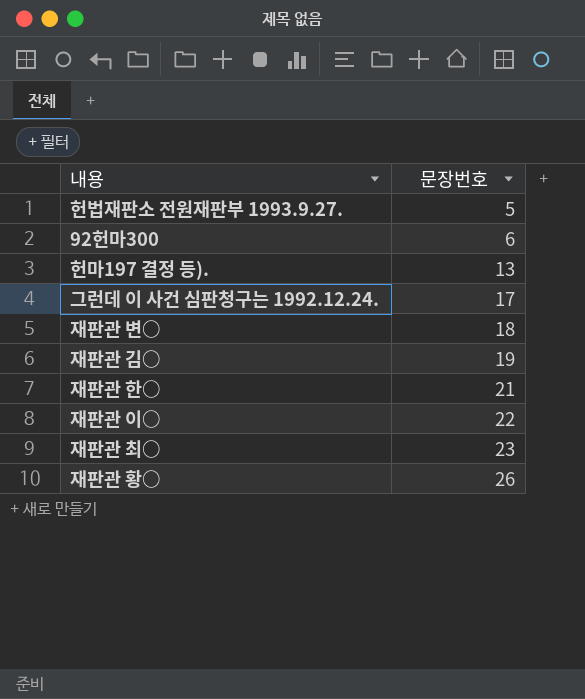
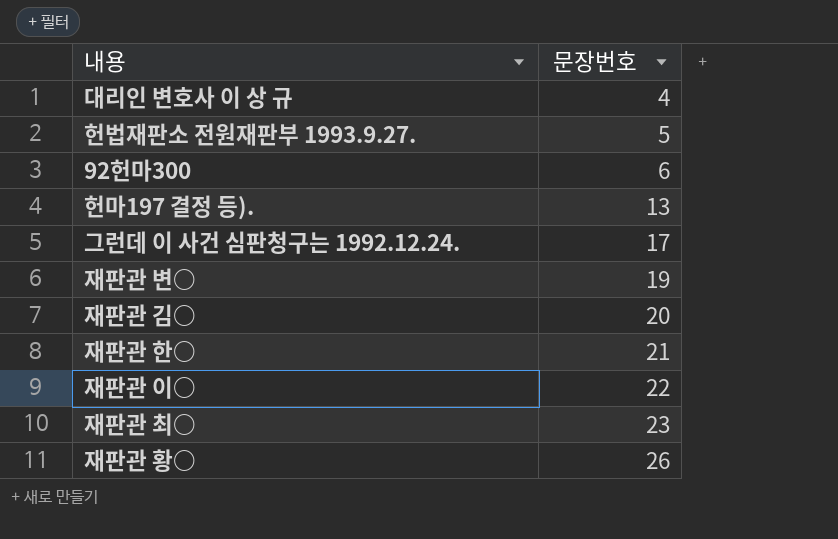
row 대리인 변호사 이 상 규: none -> 4
재판관 변○ | 문장번호: 18 -> 19
재판관 김○ | 문장번호: 19 -> 20

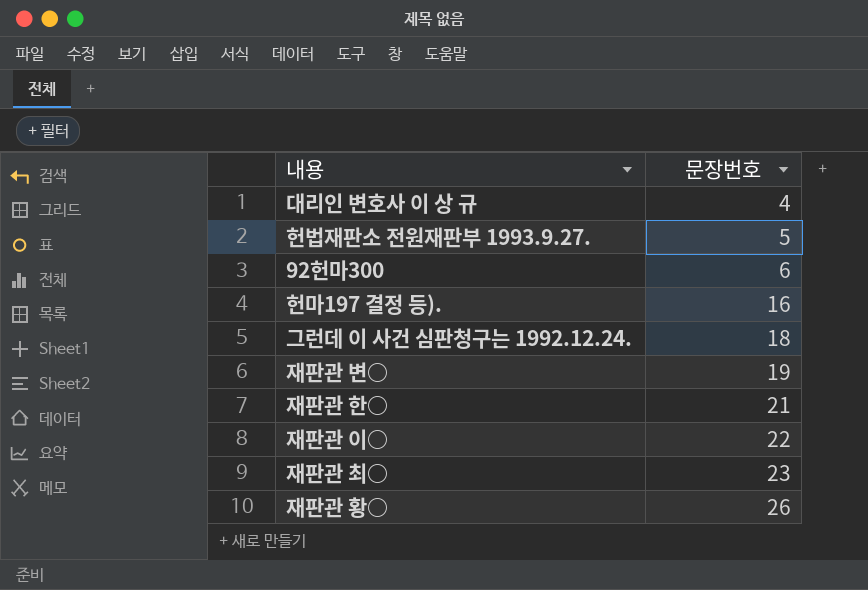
row 재판관 김○: 20 -> none
헌마197 결정 등). | 문장번호: 13 -> 16
그런데 이 사건 심판청구는 1992.12.24. | 문장번호: 17 -> 18

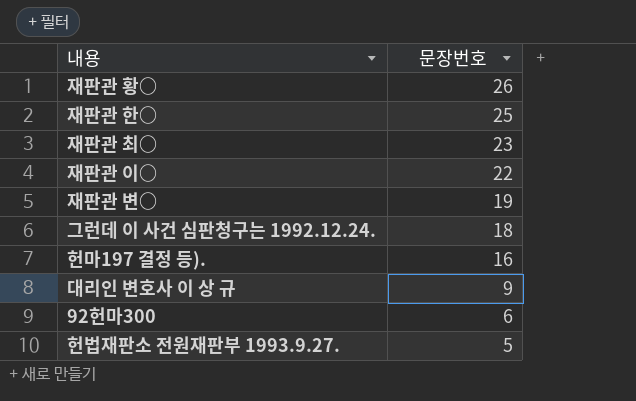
row order: 문장번호 ascending -> 문장번호 descending
재판관 한○ | 문장번호: 21 -> 25
대리인 변호사 이 상 규 | 문장번호: 4 -> 9

